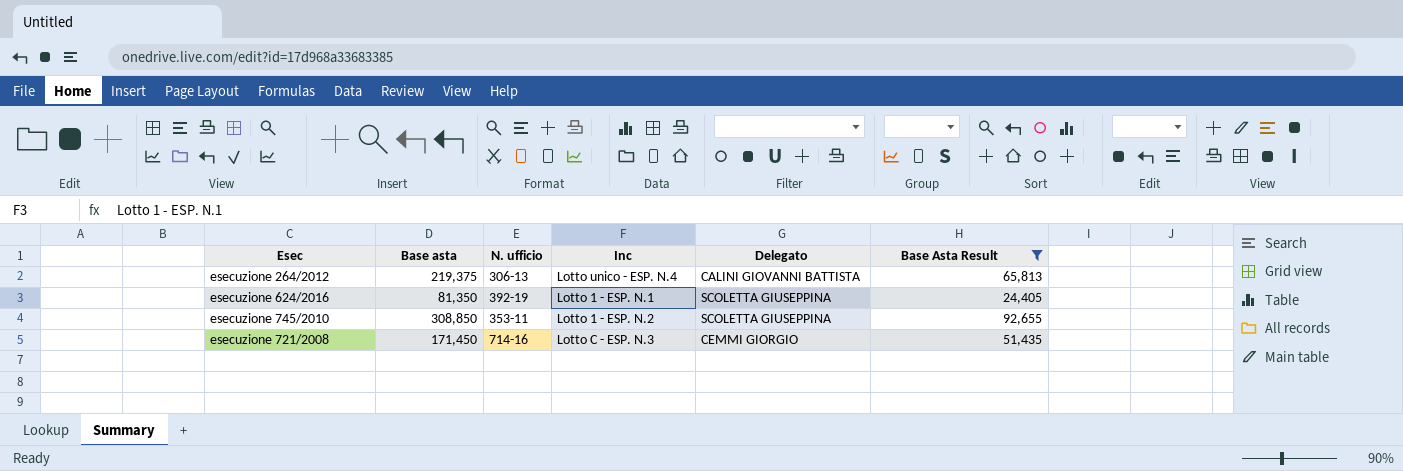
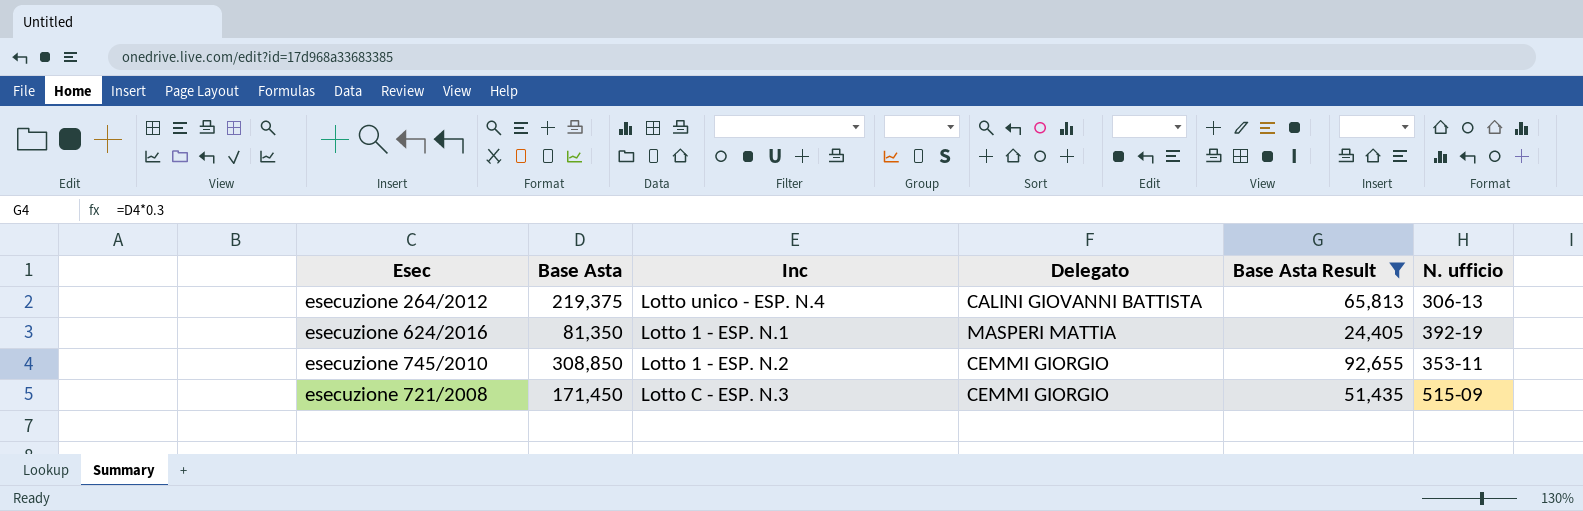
column name: Base asta -> Base Asta
column N. ufficio | position: 3 -> 6
esecuzione 624/2016 | Delegato: SCOLETTA GIUSEPPINA -> MASPERI MATTIA
esecuzione 745/2010 | Delegato: SCOLETTA GIUSEPPINA -> CEMMI GIORGIO
esecuzione 721/2008 | N. ufficio: 714-16 -> 515-09

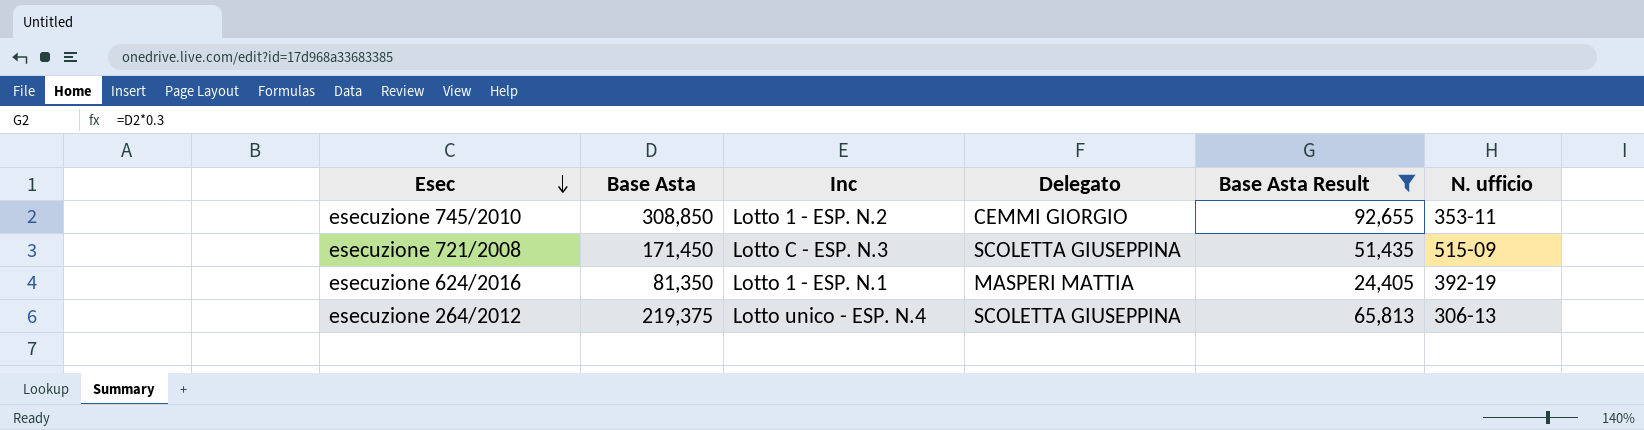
row order: none -> Esec descending
esecuzione 721/2008 | Delegato: CEMMI GIORGIO -> SCOLETTA GIUSEPPINA
esecuzione 264/2012 | Delegato: CALINI GIOVANNI BATTISTA -> SCOLETTA GIUSEPPINA

